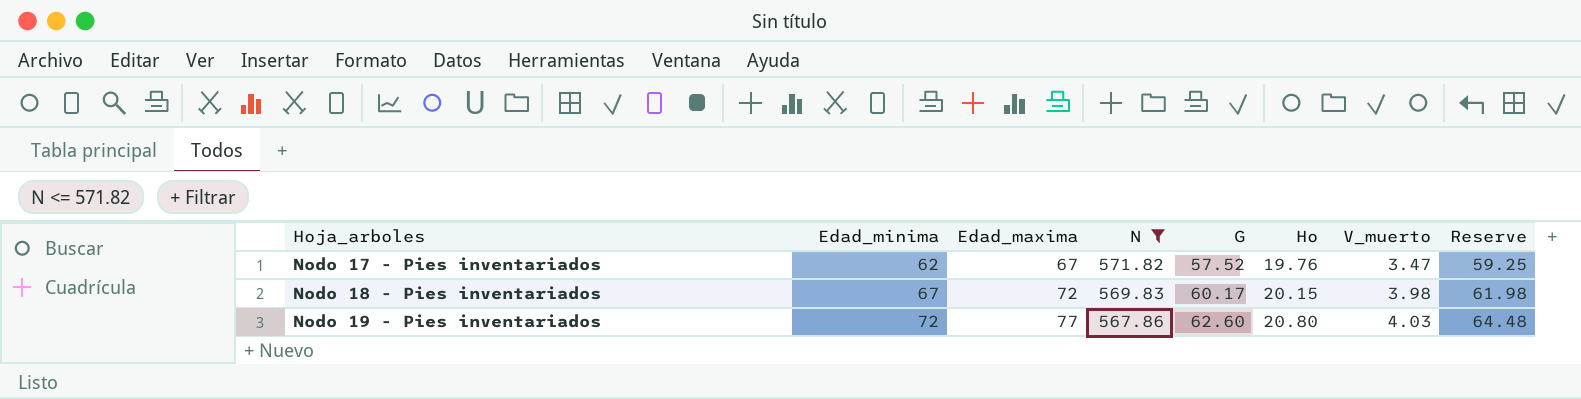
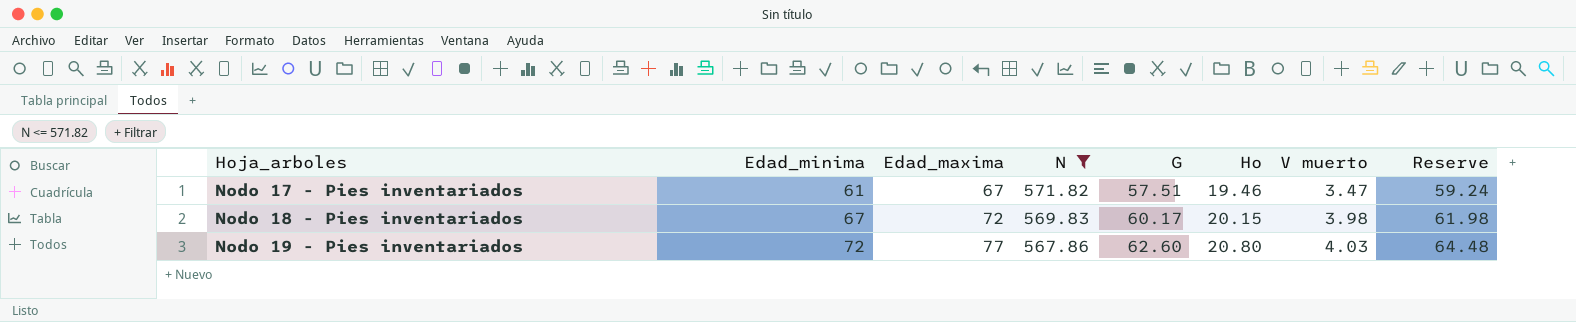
column name: V_muerto -> V muerto
Nodo 17 - Pies inventariados | Edad_minima: 62 -> 61
Nodo 17 - Pies inventariados | G: 57.52 -> 57.51
Nodo 17 - Pies inventariados | Ho: 19.76 -> 19.46
Nodo 17 - Pies inventariados | Reserve: 59.25 -> 59.24

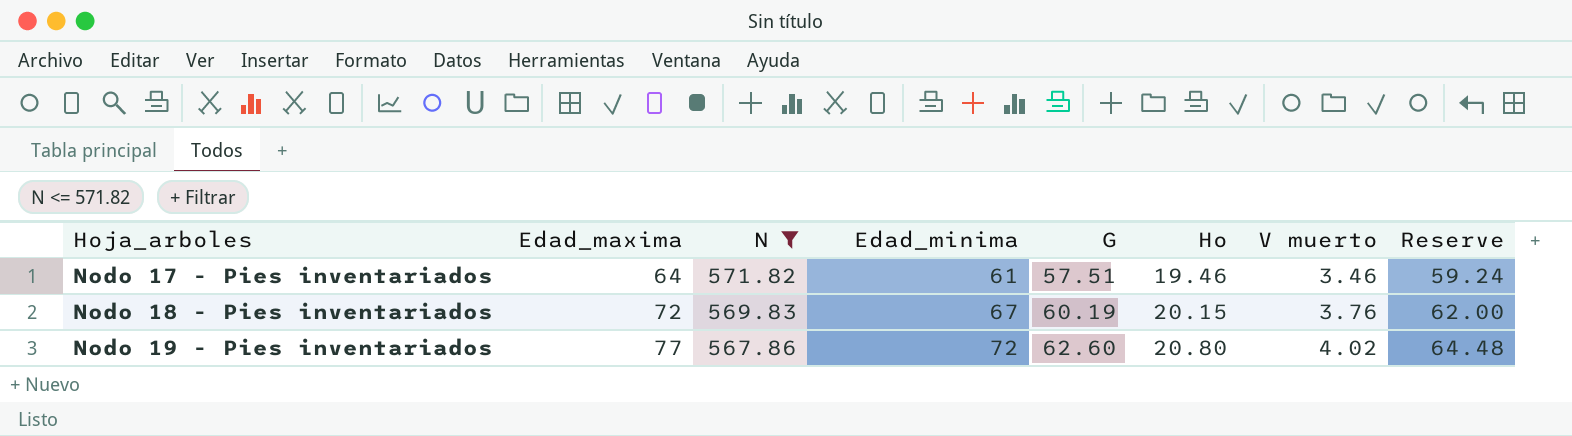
column Edad_minima | position: 2 -> 4
Nodo 17 - Pies inventariados | Edad_maxima: 67 -> 64
Nodo 17 - Pies inventariados | V muerto: 3.47 -> 3.46
Nodo 18 - Pies inventariados | G: 60.17 -> 60.19
Nodo 18 - Pies inventariados | V muerto: 3.98 -> 3.76
Nodo 18 - Pies inventariados | Reserve: 61.98 -> 62.00
Nodo 19 - Pies inventariados | V muerto: 4.03 -> 4.02

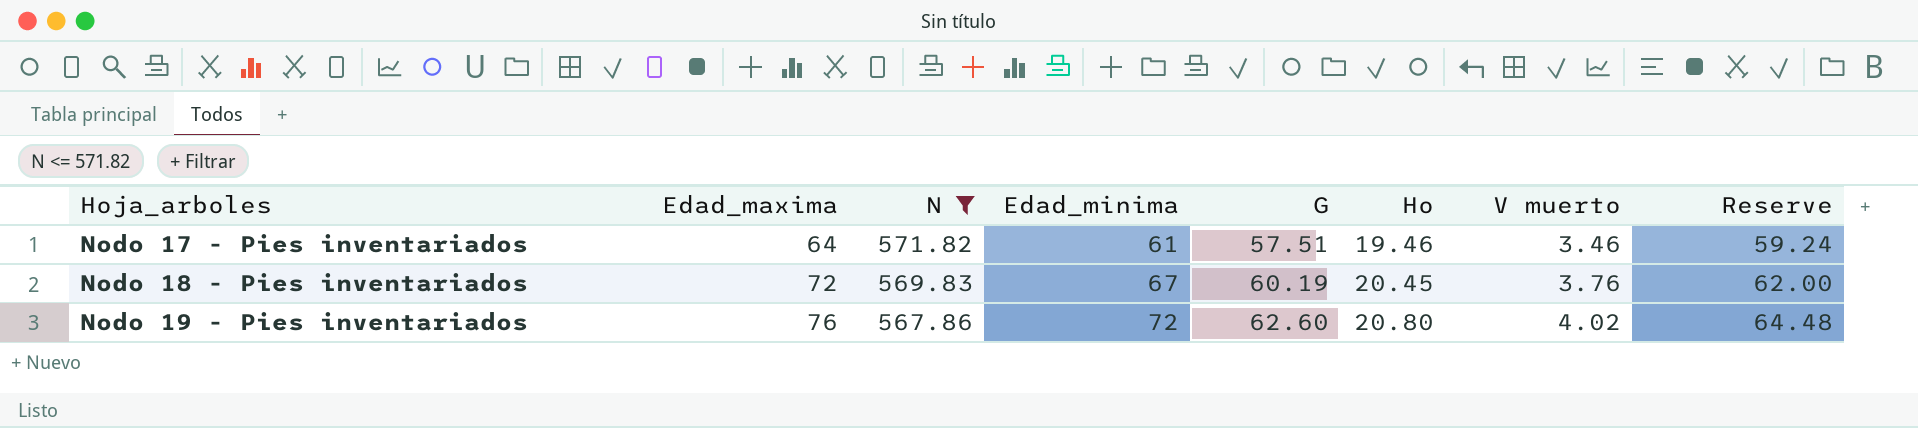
Nodo 18 - Pies inventariados | Ho: 20.15 -> 20.45
Nodo 19 - Pies inventariados | Edad_maxima: 77 -> 76

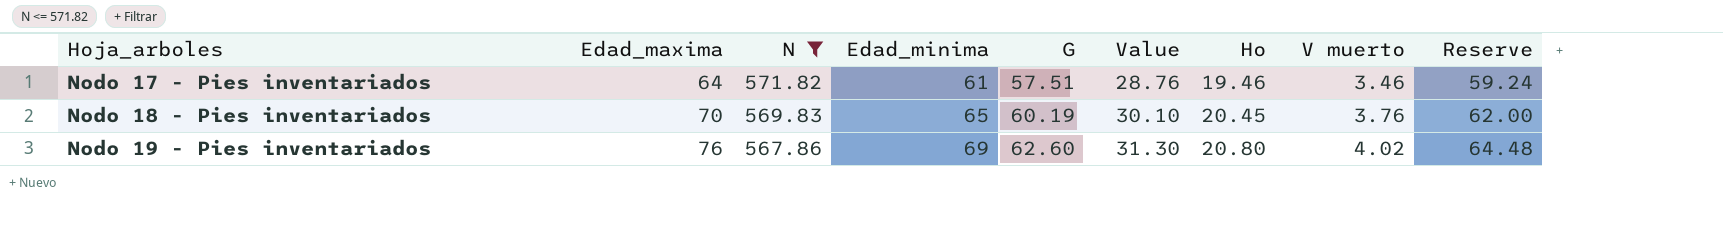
column Value | formula: none -> [G] * 0.5
Nodo 18 - Pies inventariados | Edad_maxima: 72 -> 70
Nodo 18 - Pies inventariados | Edad_minima: 67 -> 65
Nodo 19 - Pies inventariados | Edad_minima: 72 -> 69

